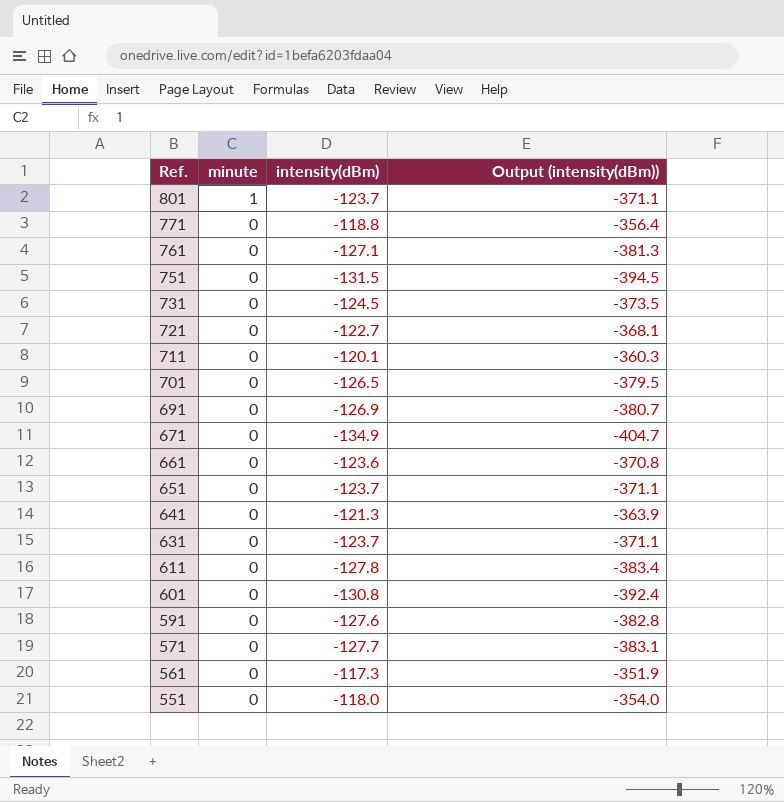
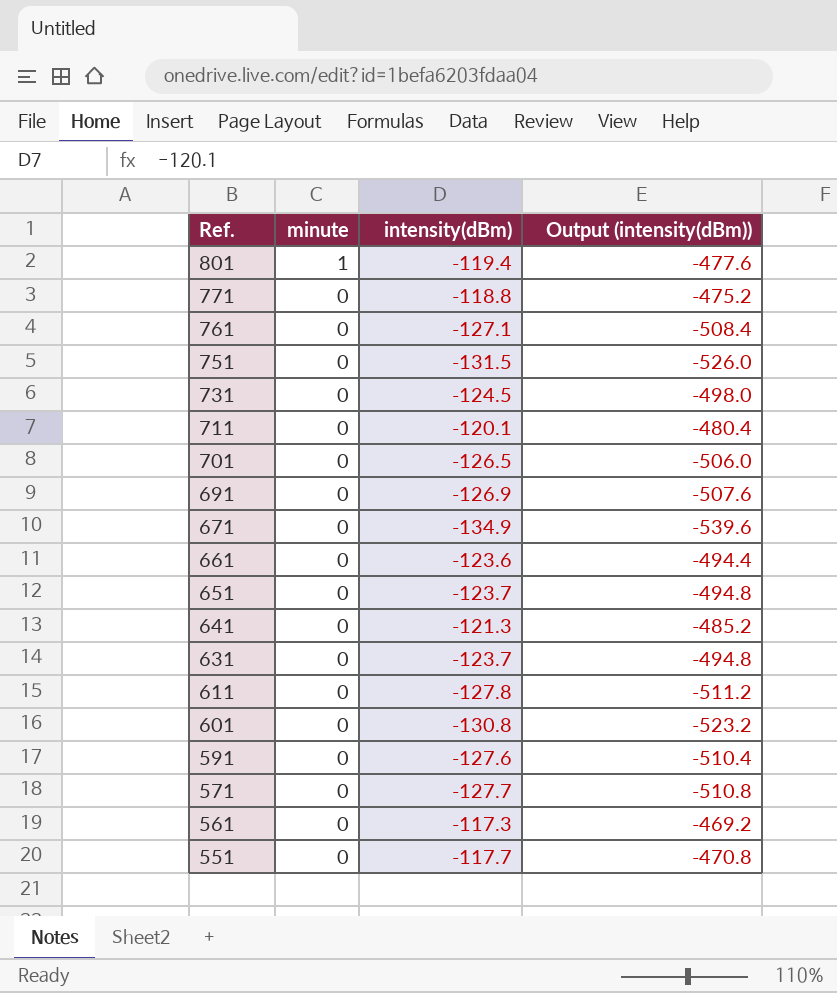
column Output (intensity(dBm)) | formula: [intensity(dBm)] * 3 -> [intensity(dBm)] * 4
row 721: 0 | -122.7 | -368.1 -> none
801 | intensity(dBm): -123.7 -> -119.4
551 | intensity(dBm): -118.0 -> -117.7

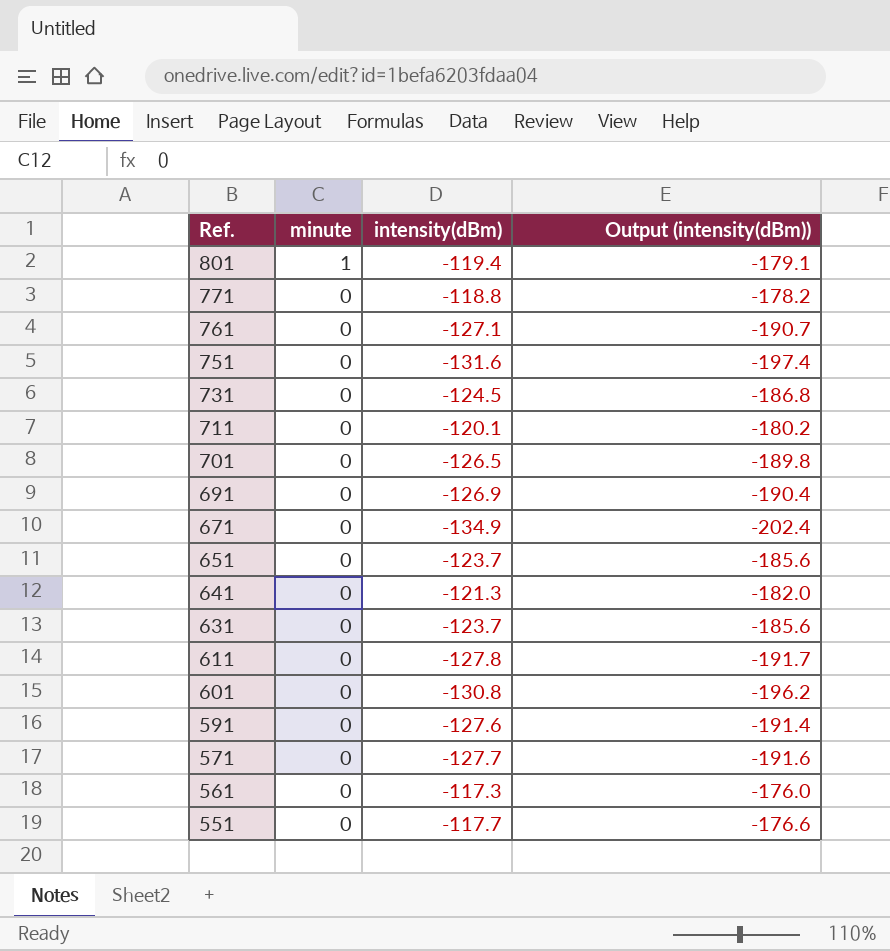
column Output (intensity(dBm)) | formula: [intensity(dBm)] * 4 -> [intensity(dBm)] * 1.5
row 661: 0 | -123.6 | -494.4 -> none
751 | intensity(dBm): -131.5 -> -131.6

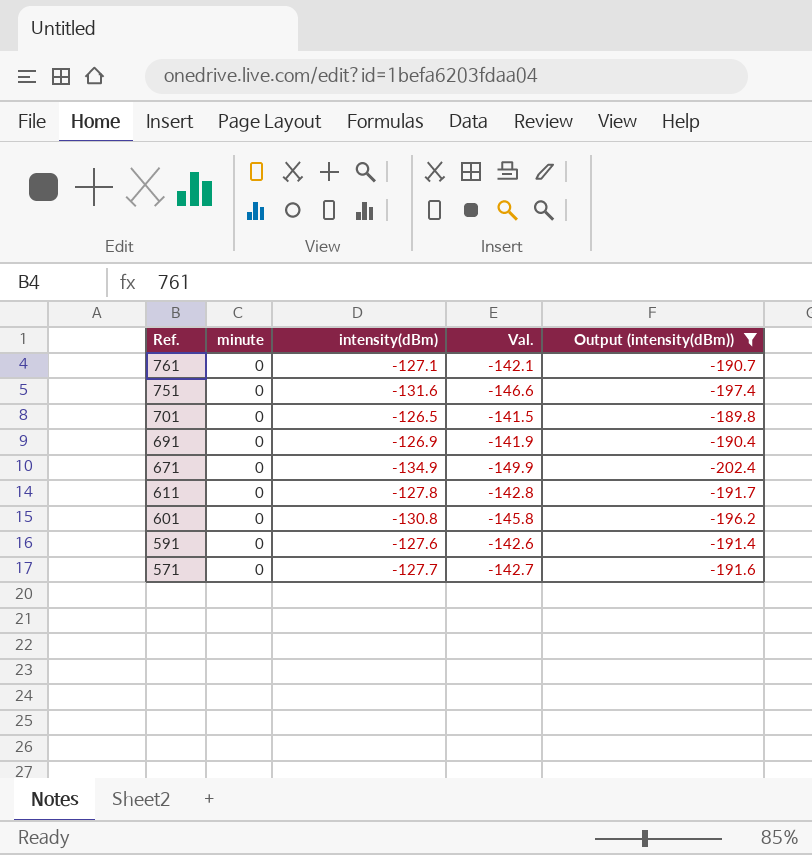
filter: none -> Output (intensity(dBm)) <= -189.8
column Val. | formula: none -> [intensity(dBm)] - 15

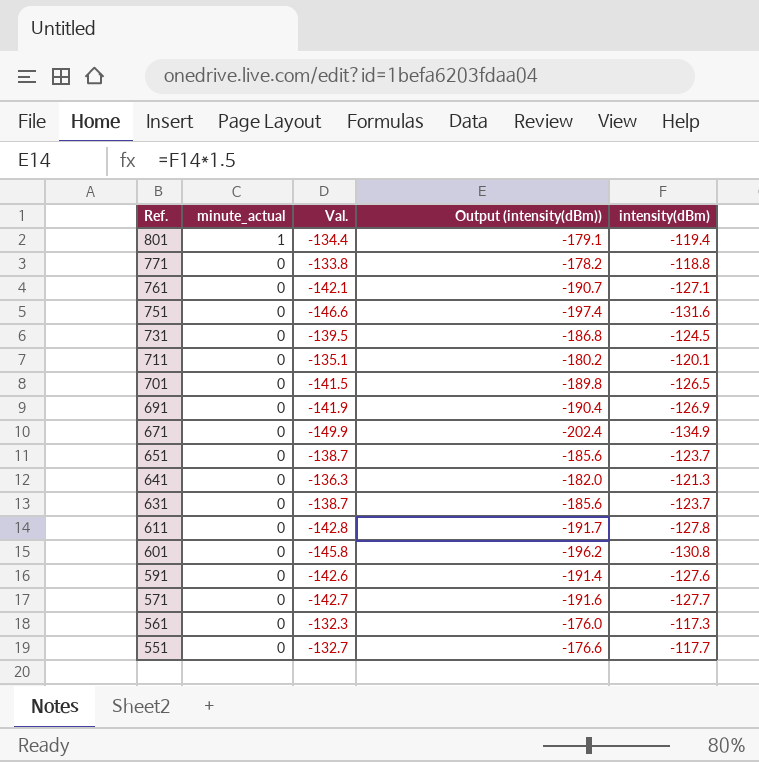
filter: Output (intensity(dBm)) <= -189.8 -> none
column name: minute -> minute_actual
column intensity(dBm) | position: 3 -> 5

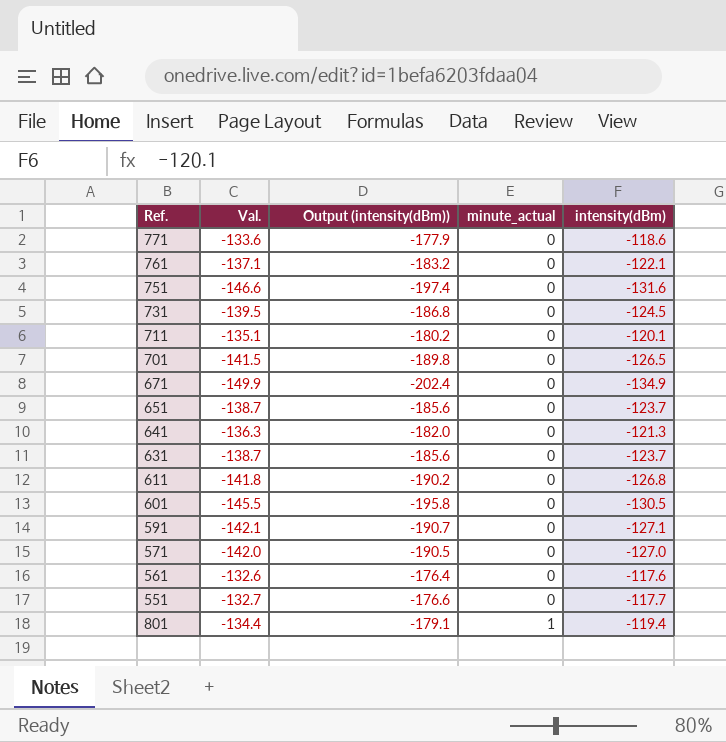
row order: Ref. descending -> minute_actual ascending
column minute_actual | position: 2 -> 4
row 691: 0 | -141.9 | -190.4 | -126.9 -> none
771 | Val.: -133.8 -> -133.6
771 | Output (intensity(dBm)): -178.2 -> -177.9
771 | intensity(dBm): -118.8 -> -118.6
761 | Val.: -142.1 -> -137.1
761 | Output (intensity(dBm)): -190.7 -> -183.2
761 | intensity(dBm): -127.1 -> -122.1
611 | Val.: -142.8 -> -141.8
611 | Output (intensity(dBm)): -191.7 -> -190.2
611 | intensity(dBm): -127.8 -> -126.8
601 | Val.: -145.8 -> -145.5
601 | Output (intensity(dBm)): -196.2 -> -195.8
601 | intensity(dBm): -130.8 -> -130.5
591 | Val.: -142.6 -> -142.1
591 | Output (intensity(dBm)): -191.4 -> -190.7
591 | intensity(dBm): -127.6 -> -127.1
571 | Val.: -142.7 -> -142.0
571 | Output (intensity(dBm)): -191.6 -> -190.5
571 | intensity(dBm): -127.7 -> -127.0
561 | Val.: -132.3 -> -132.6
561 | Output (intensity(dBm)): -176.0 -> -176.4
561 | intensity(dBm): -117.3 -> -117.6

